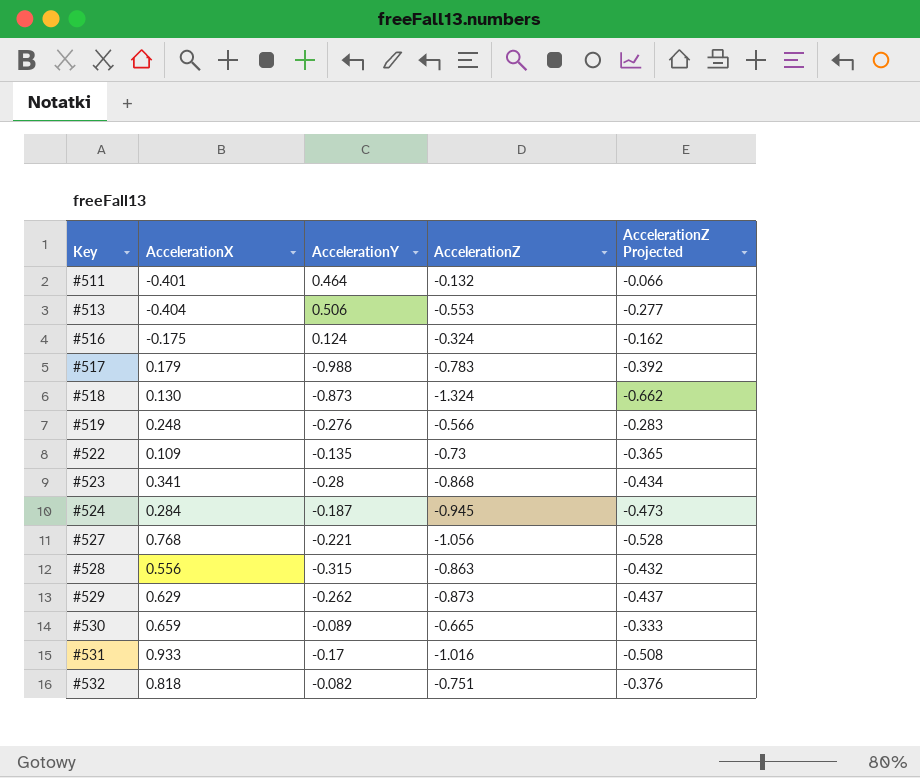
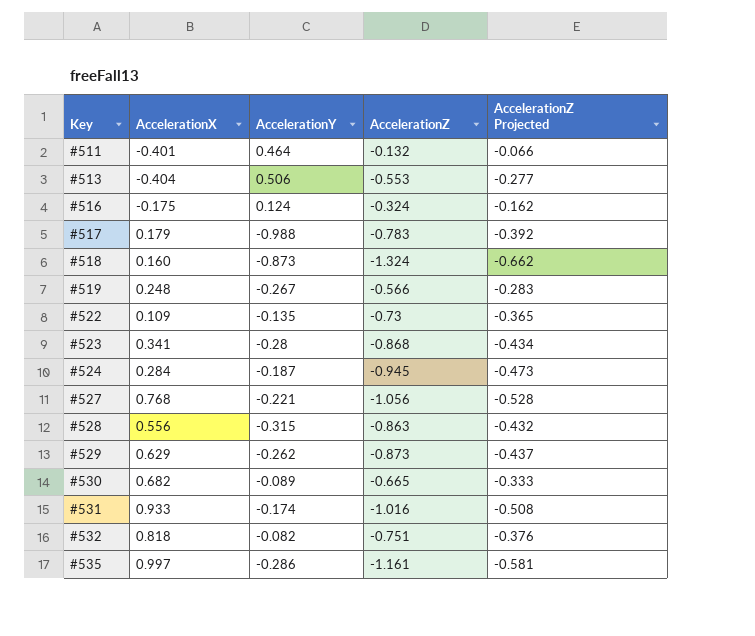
#518 | AccelerationX: 0.130 -> 0.160
#519 | AccelerationY: -0.276 -> -0.267
#530 | AccelerationX: 0.659 -> 0.682
#531 | AccelerationY: -0.17 -> -0.174
row #535: none -> 0.997 | -0.286 | -1.161 | -0.581

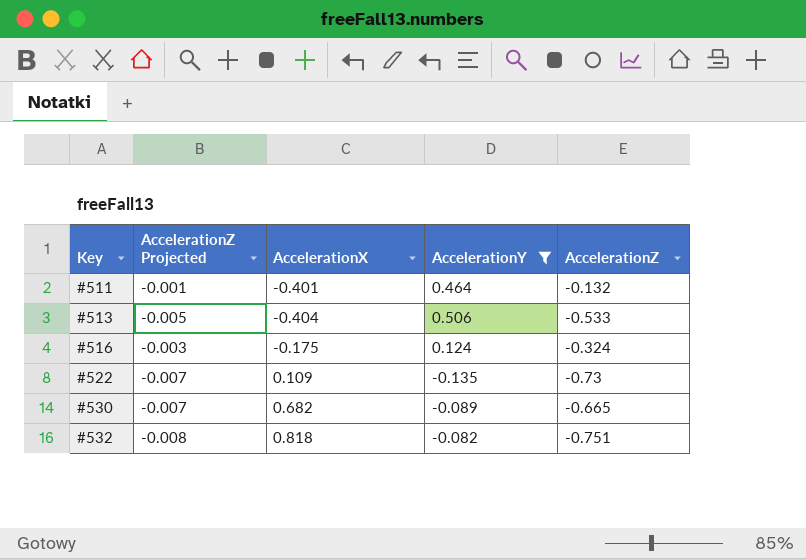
filter: none -> AccelerationY >= -0.135
column AccelerationZ Projected | formula: [AccelerationZ] * 0.5 -> [AccelerationZ] * 0.01
column AccelerationZ Projected | position: 5 -> 2
#513 | AccelerationZ: -0.553 -> -0.533

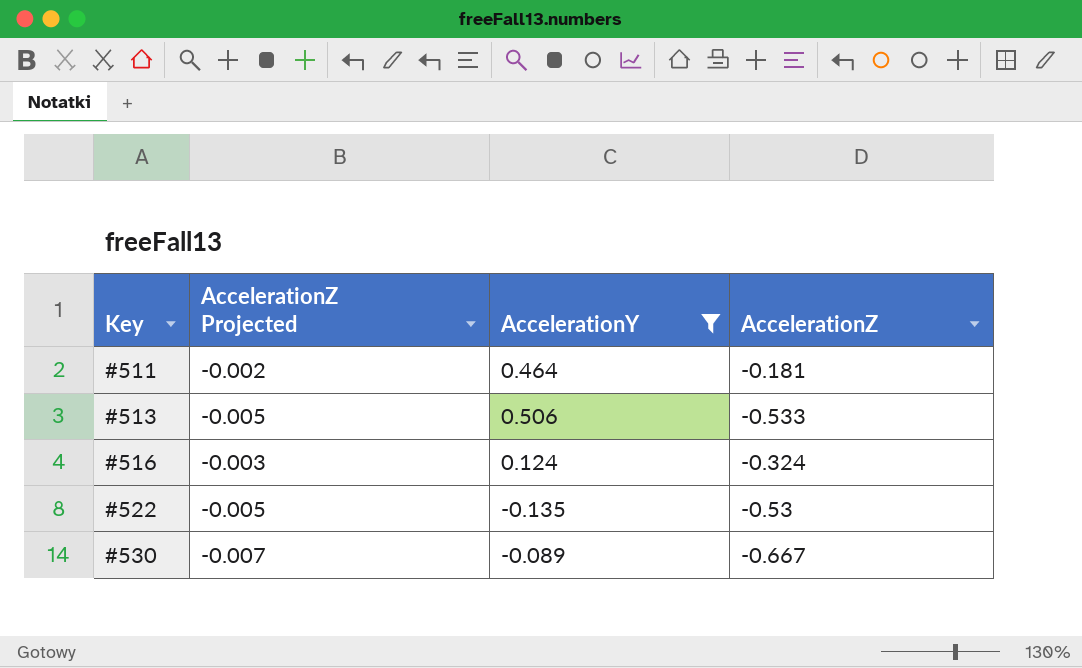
column AccelerationX | position: 3 -> none
row #532: -0.008 | 0.818 | -0.082 | -0.751 -> none
#511 | AccelerationZ Projected: -0.001 -> -0.002
#511 | AccelerationZ: -0.132 -> -0.181
#522 | AccelerationZ Projected: -0.007 -> -0.005
#522 | AccelerationZ: -0.73 -> -0.53
#530 | AccelerationZ: -0.665 -> -0.667

